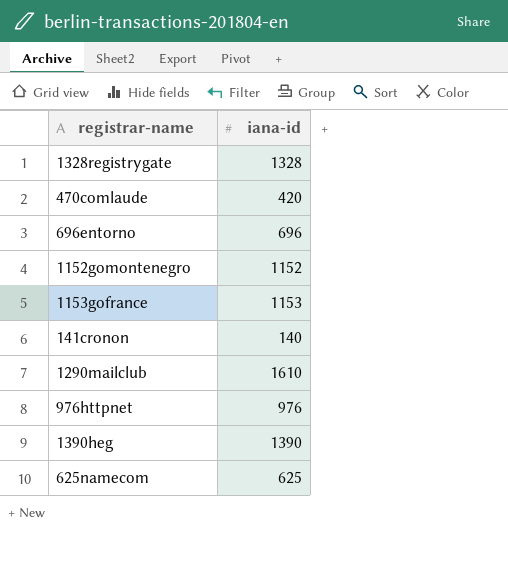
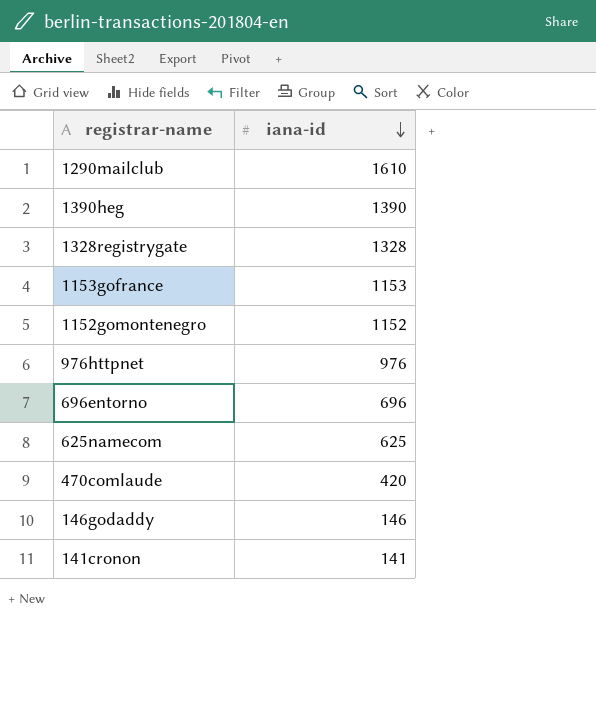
row order: none -> iana-id descending
row 146godaddy: none -> 146
141cronon | iana-id: 140 -> 141

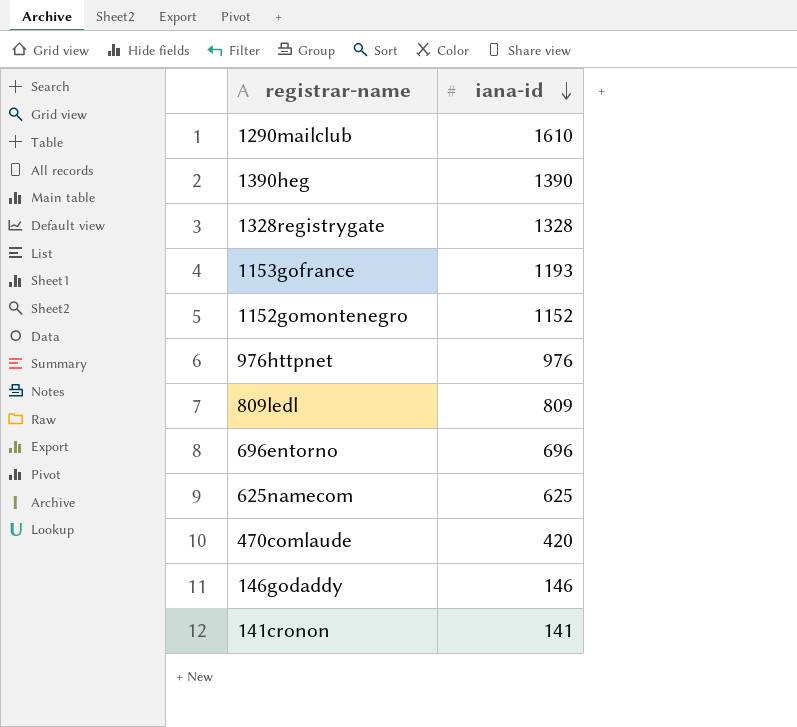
1153gofrance | iana-id: 1153 -> 1193
row 809ledl: none -> 809

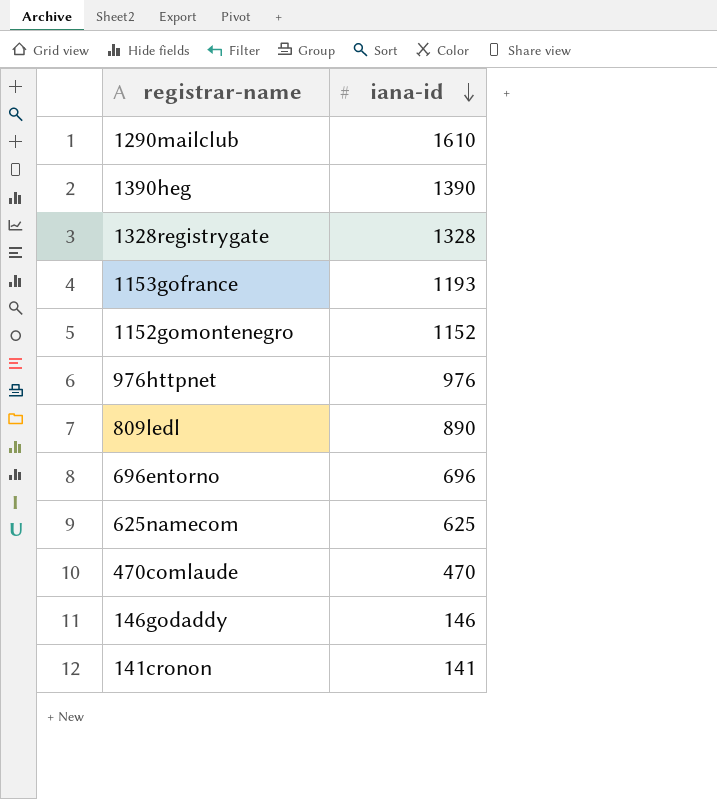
809ledl | iana-id: 809 -> 890
470comlaude | iana-id: 420 -> 470

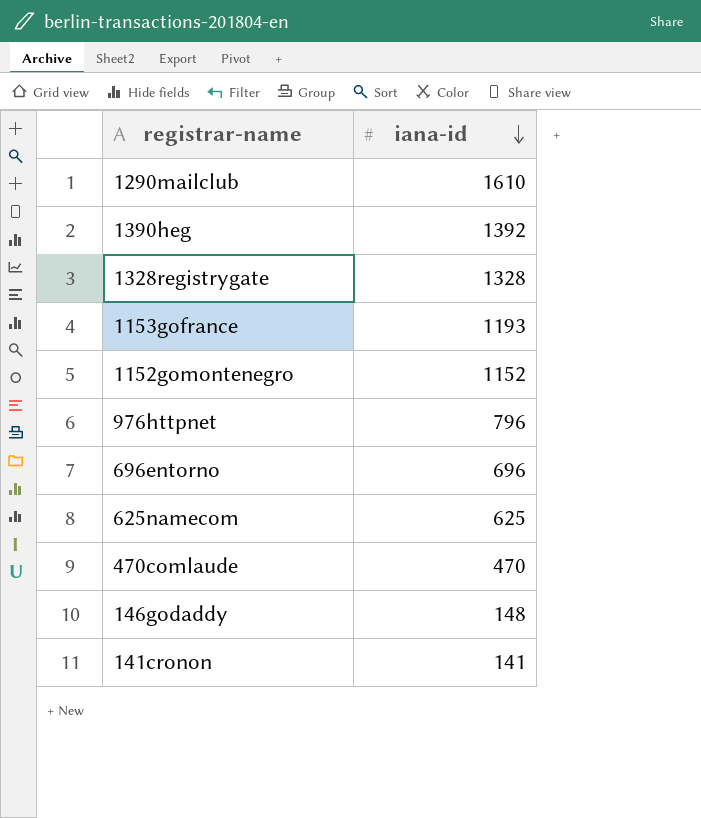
row 809ledl: 890 -> none
1390heg | iana-id: 1390 -> 1392
976httpnet | iana-id: 976 -> 796
146godaddy | iana-id: 146 -> 148

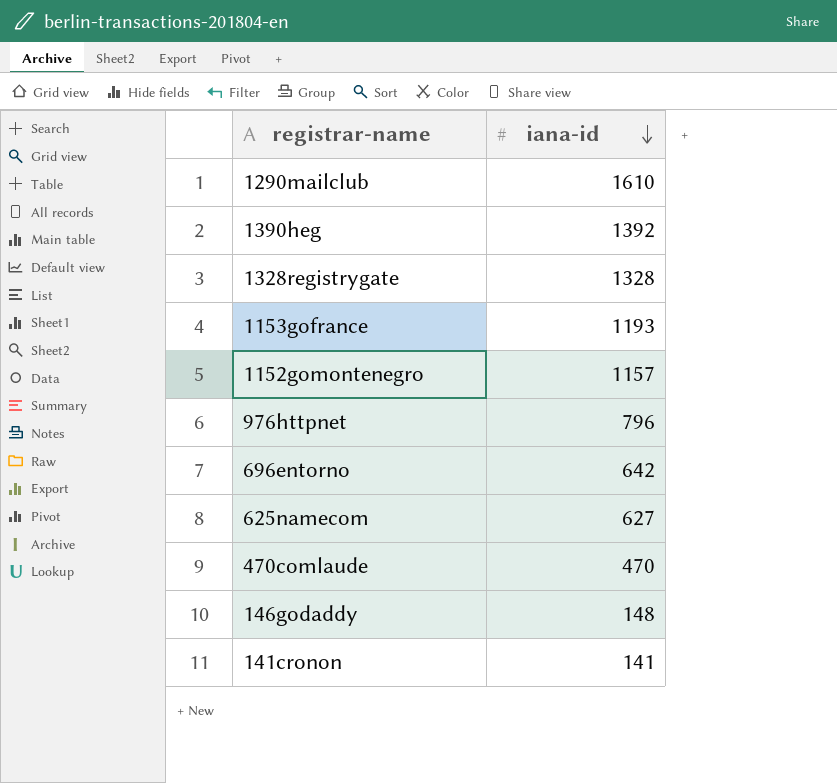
1152gomontenegro | iana-id: 1152 -> 1157
696entorno | iana-id: 696 -> 642
625namecom | iana-id: 625 -> 627

